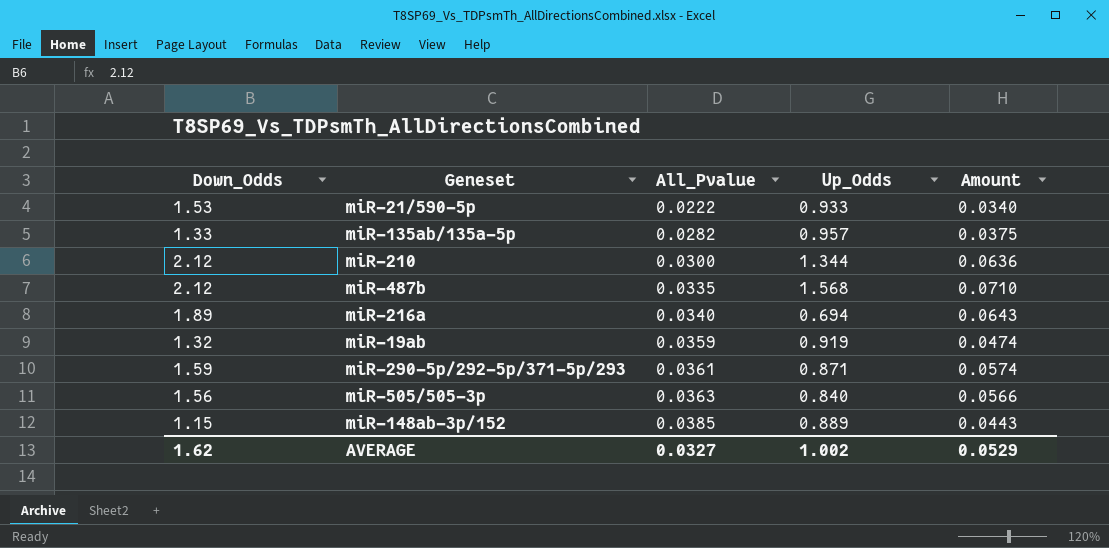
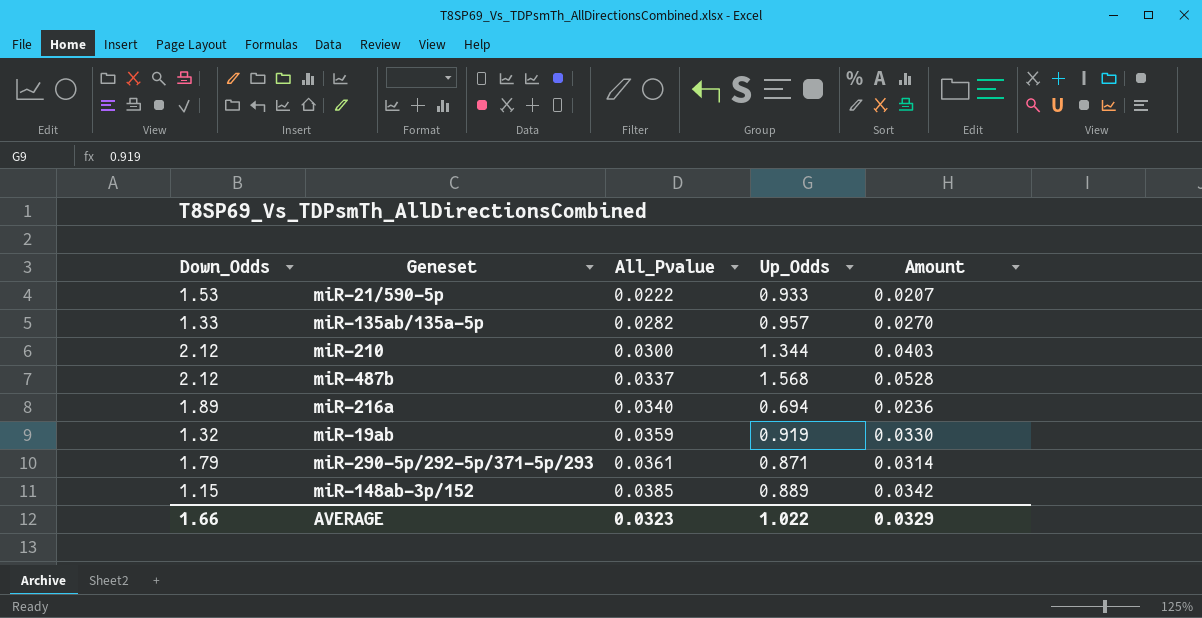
column Amount | formula: [Down_Odds] * [All_Pvalue] -> [All_Pvalue] * [Up_Odds]
row miR-505/505-3p: 1.56 | 0.0363 | 0.840 | 0.0566 -> none
miR-487b | All_Pvalue: 0.0335 -> 0.0337
miR-290-5p/292-5p/371-5p/293 | Down_Odds: 1.59 -> 1.79
AVERAGE | Down_Odds: 1.62 -> 1.66
AVERAGE | All_Pvalue: 0.0327 -> 0.0323
AVERAGE | Up_Odds: 1.002 -> 1.022
AVERAGE | Amount: 0.0529 -> 0.0329

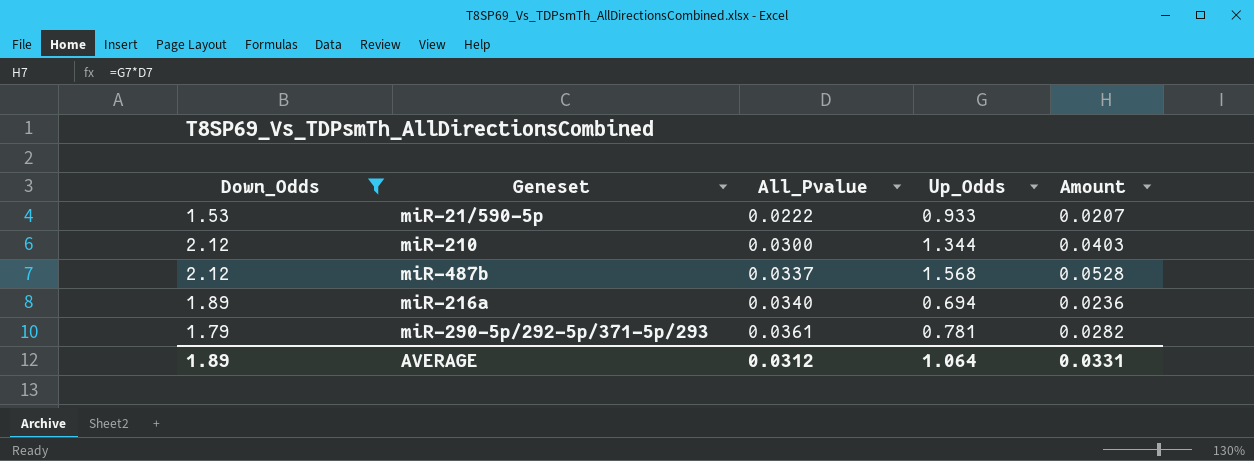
filter: none -> Down_Odds >= 1.53
miR-290-5p/292-5p/371-5p/293 | Up_Odds: 0.871 -> 0.781
miR-290-5p/292-5p/371-5p/293 | Amount: 0.0314 -> 0.0282
AVERAGE | Down_Odds: 1.66 -> 1.89
AVERAGE | All_Pvalue: 0.0323 -> 0.0312
AVERAGE | Up_Odds: 1.022 -> 1.064
AVERAGE | Amount: 0.0329 -> 0.0331

